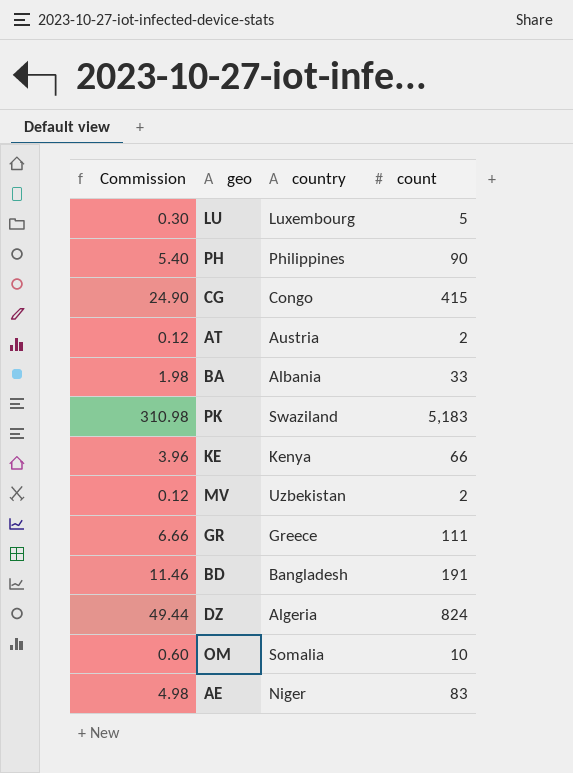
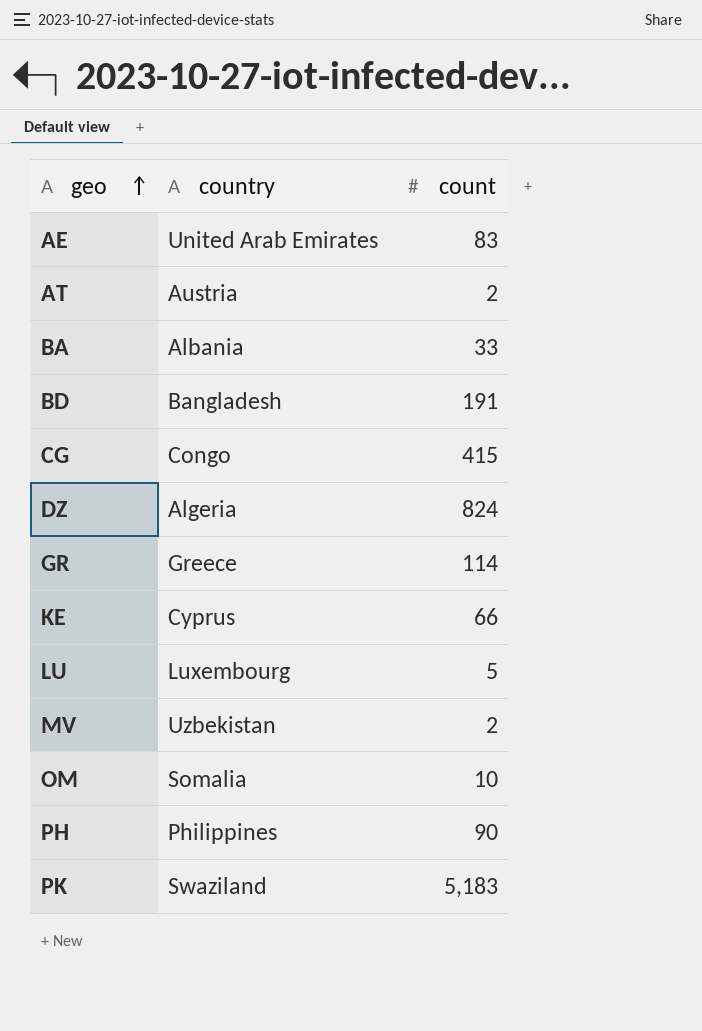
row order: none -> geo ascending
column Commission | formula: [count] * 0.06 -> none
AE | country: Niger -> United Arab Emirates
GR | count: 111 -> 114
KE | country: Kenya -> Cyprus

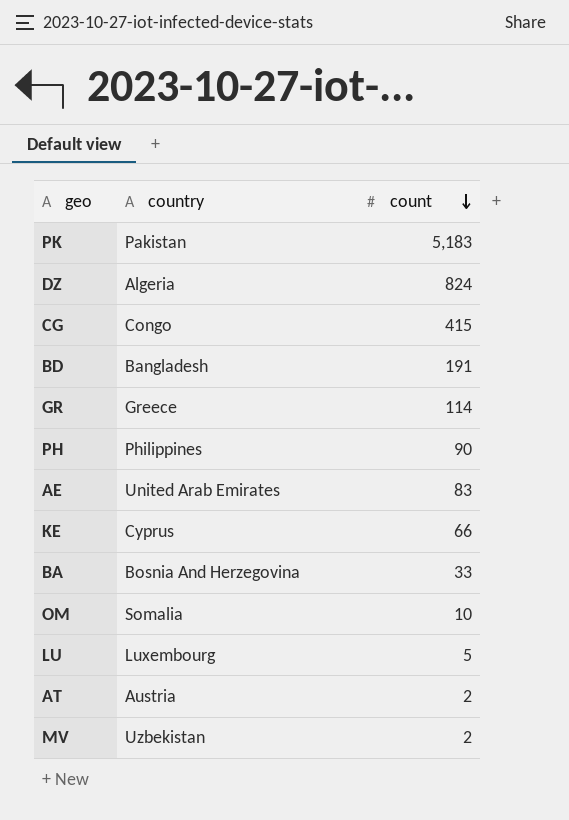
row order: geo ascending -> count descending
PK | country: Swaziland -> Pakistan
BA | country: Albania -> Bosnia And Herzegovina

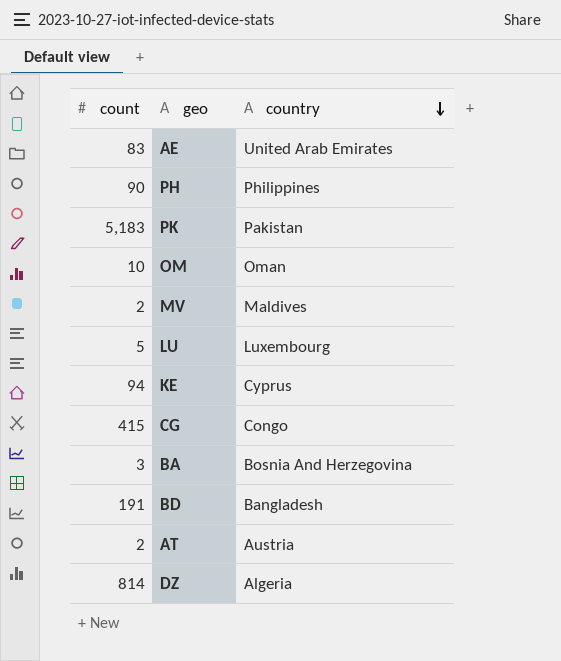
row order: count descending -> country descending
column count | position: 3 -> 1
row GR: Greece | 114 -> none
OM | country: Somalia -> Oman
MV | country: Uzbekistan -> Maldives
KE | count: 66 -> 94
BA | count: 33 -> 3
DZ | count: 824 -> 814

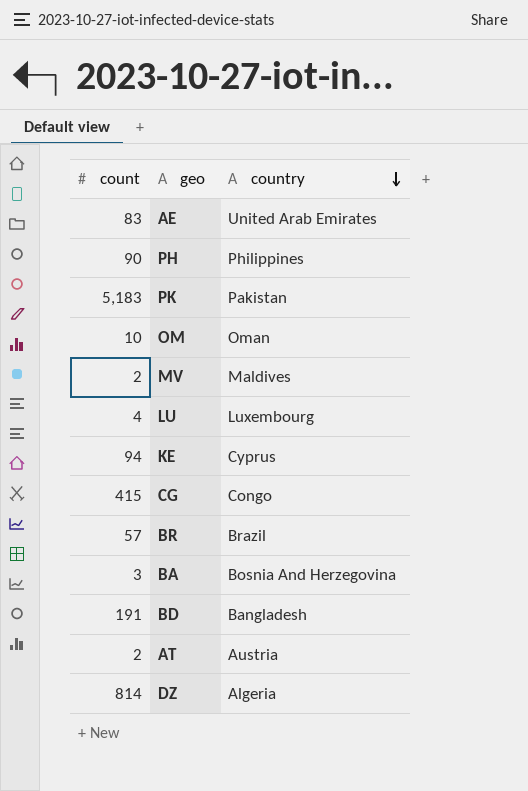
LU | count: 5 -> 4
row BR: none -> 57 | Brazil

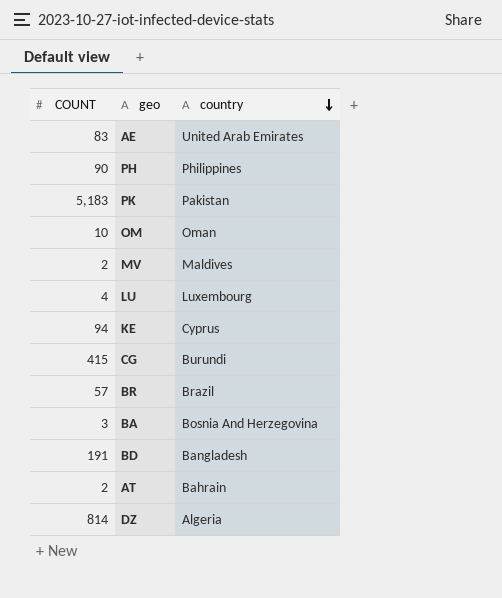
column name: count -> COUNT
CG | country: Congo -> Burundi
AT | country: Austria -> Bahrain

